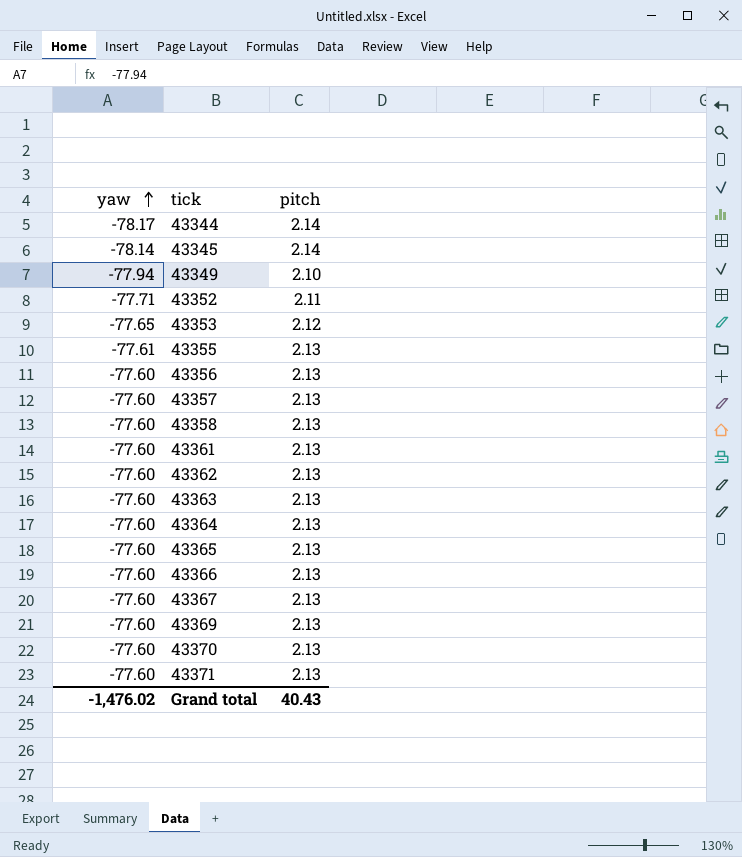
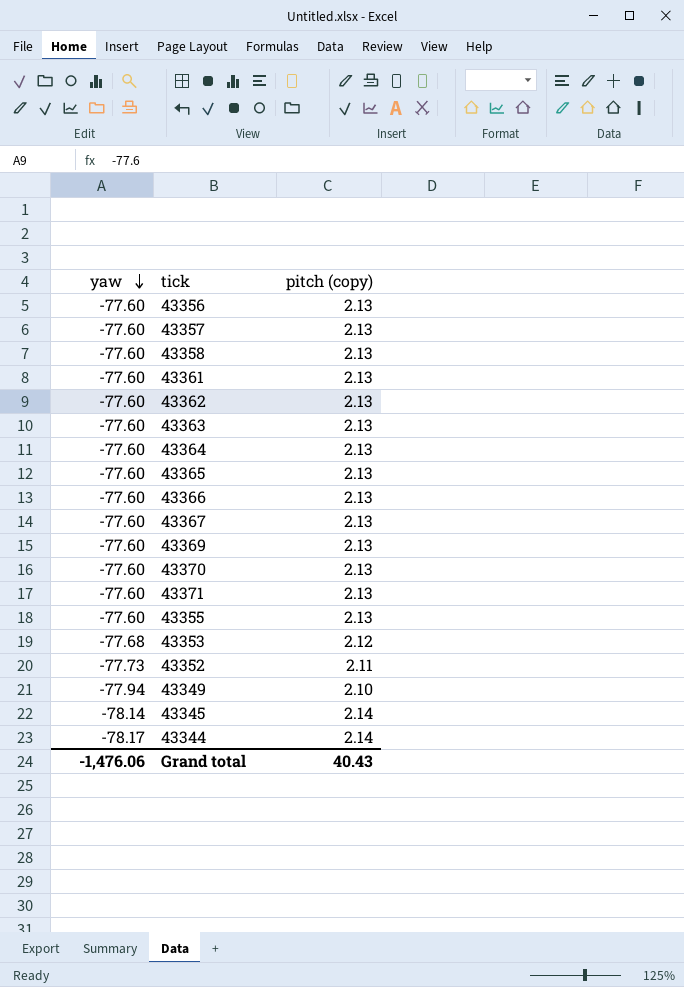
row order: yaw ascending -> yaw descending
column name: pitch -> pitch (copy)
43355 | yaw: -77.61 -> -77.60
43353 | yaw: -77.65 -> -77.68
43352 | yaw: -77.71 -> -77.73
Grand total | yaw: -1,476.02 -> -1,476.06

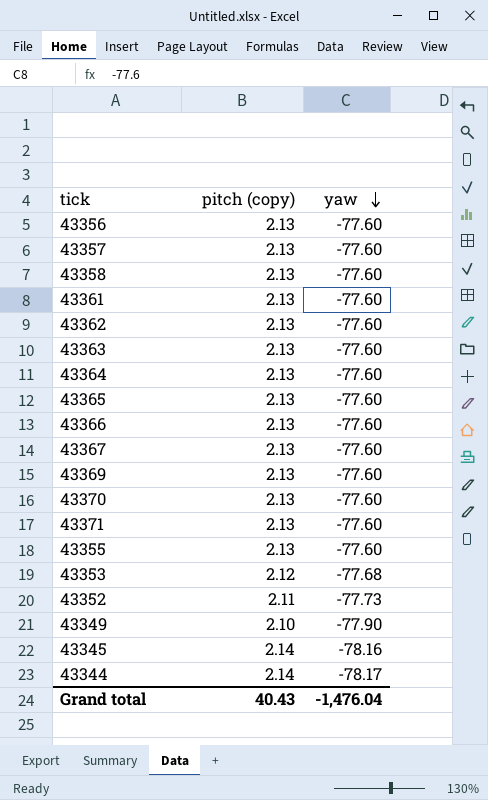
column yaw | position: 1 -> 3
43349 | yaw: -77.94 -> -77.90
43345 | yaw: -78.14 -> -78.16
Grand total | yaw: -1,476.06 -> -1,476.04

